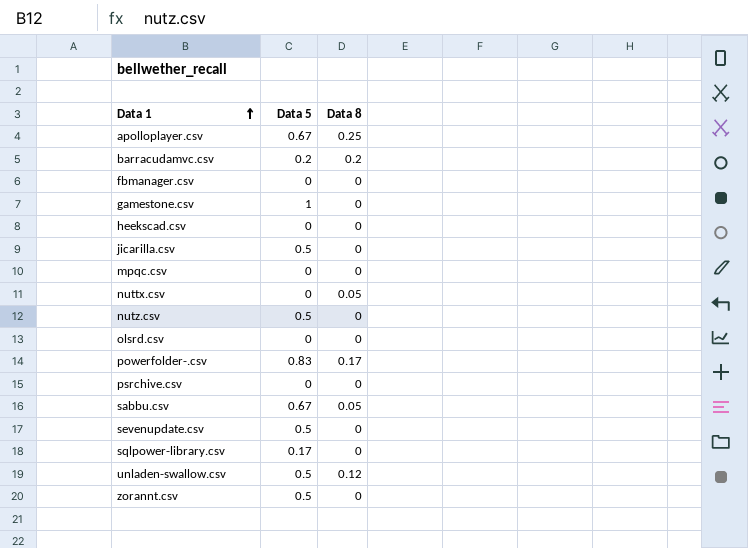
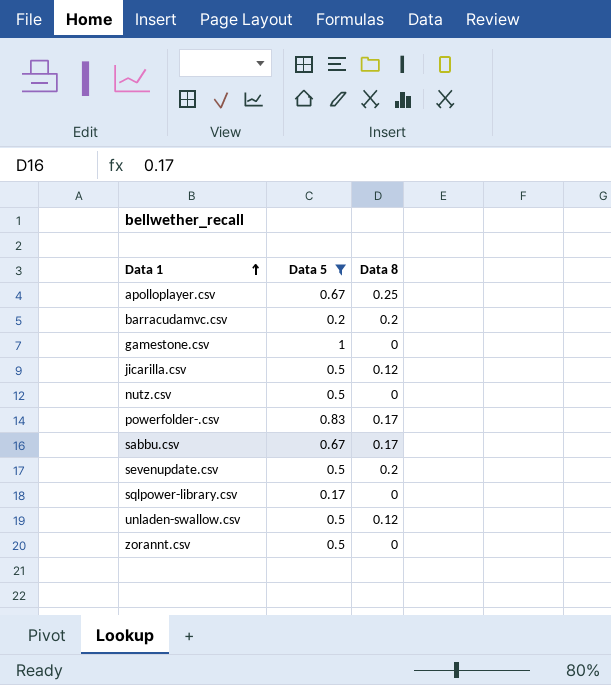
filter: none -> Data 5 != 0
jicarilla.csv | Data 8: 0 -> 0.12
sabbu.csv | Data 8: 0.05 -> 0.17
sevenupdate.csv | Data 8: 0 -> 0.2

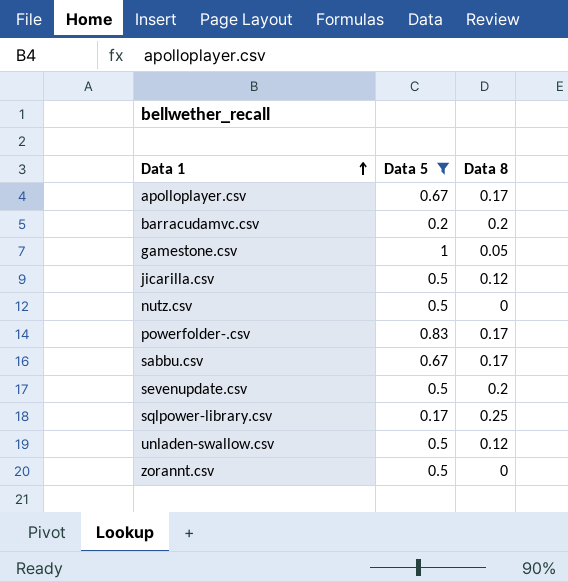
apolloplayer.csv | Data 8: 0.25 -> 0.17
gamestone.csv | Data 8: 0 -> 0.05
sqlpower-library.csv | Data 8: 0 -> 0.25

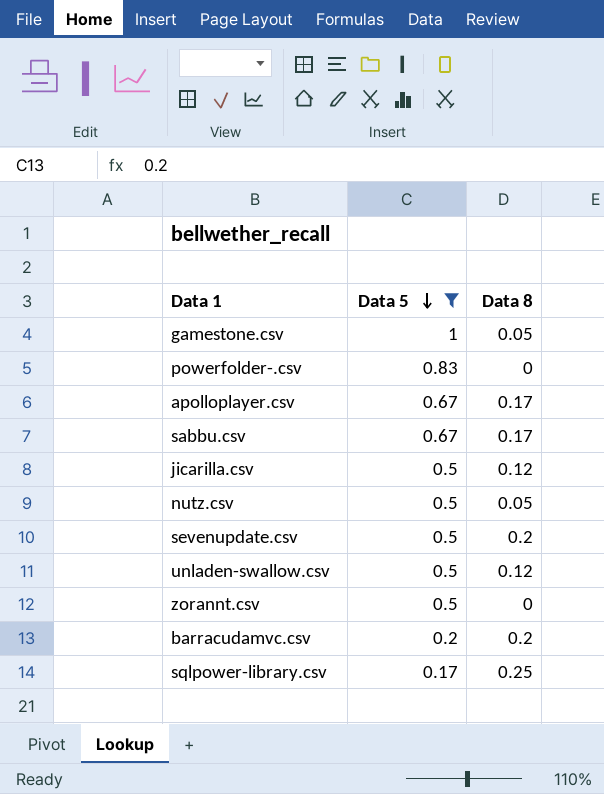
row order: Data 1 ascending -> Data 5 descending
powerfolder-.csv | Data 8: 0.17 -> 0
nutz.csv | Data 8: 0 -> 0.05

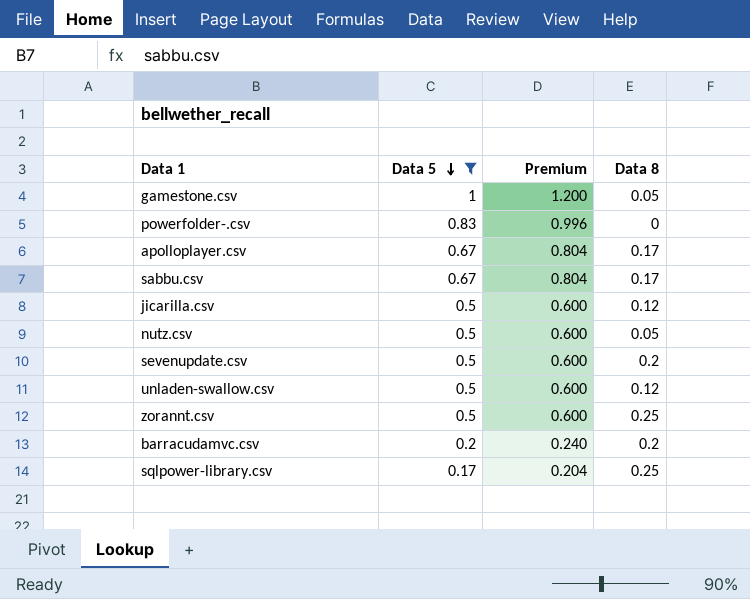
column Premium | formula: none -> [Data 5] * 1.2
zorannt.csv | Data 8: 0 -> 0.25

